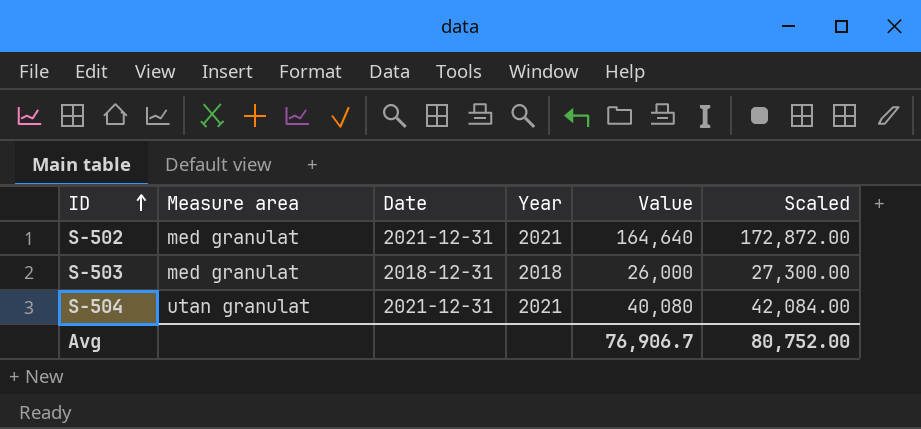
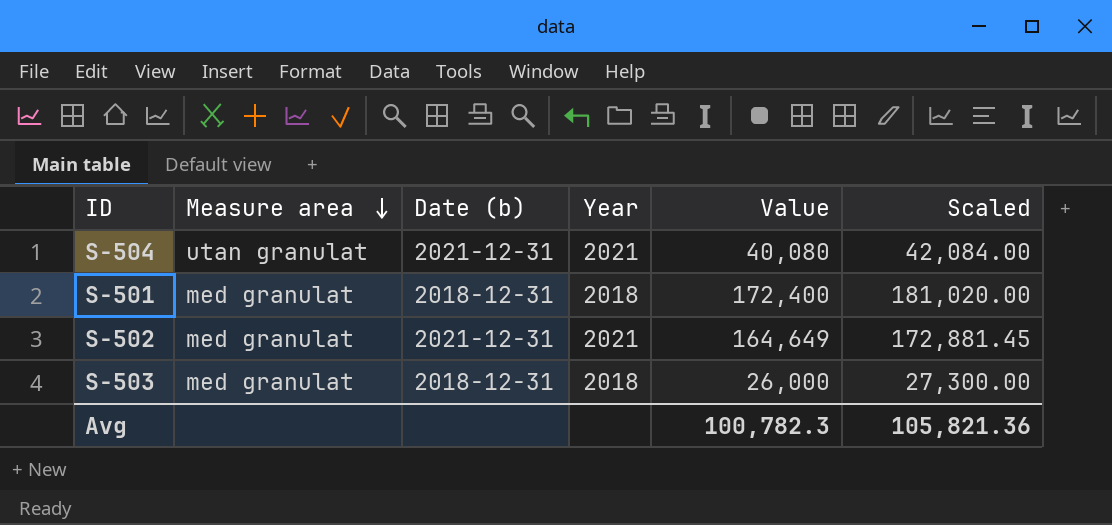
row order: ID ascending -> Measure area descending
column name: Date -> Date (b)
row S-501: none -> med granulat | 2018-12-31 | 2018 | 172,400 | 181,020.00
S-502 | Value: 164,640 -> 164,649
S-502 | Scaled: 172,872.00 -> 172,881.45
Avg | Value: 76,906.7 -> 100,782.3
Avg | Scaled: 80,752.00 -> 105,821.36

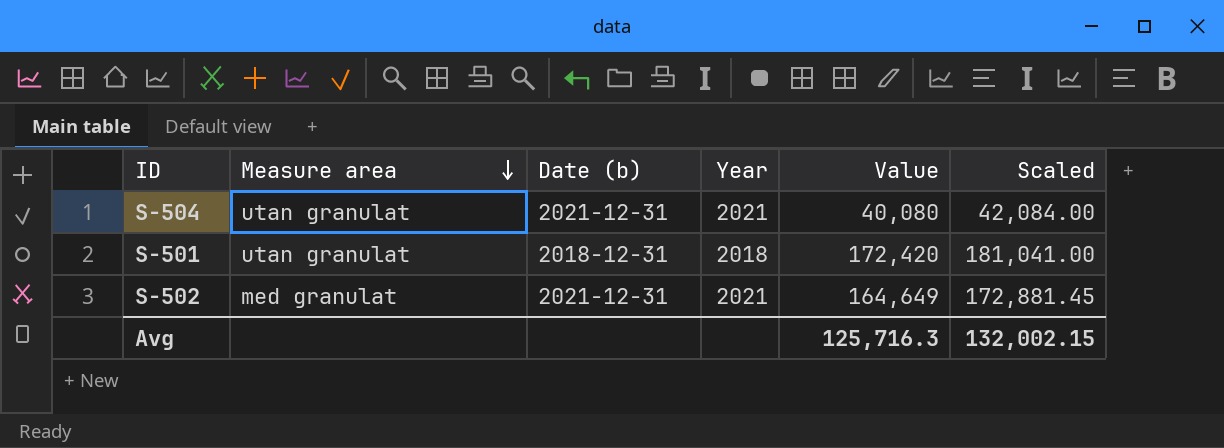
row S-503: med granulat | 2018-12-31 | 2018 | 26,000 | 27,300.00 -> none
S-501 | Measure area: med granulat -> utan granulat
S-501 | Value: 172,400 -> 172,420
S-501 | Scaled: 181,020.00 -> 181,041.00
Avg | Value: 100,782.3 -> 125,716.3
Avg | Scaled: 105,821.36 -> 132,002.15

